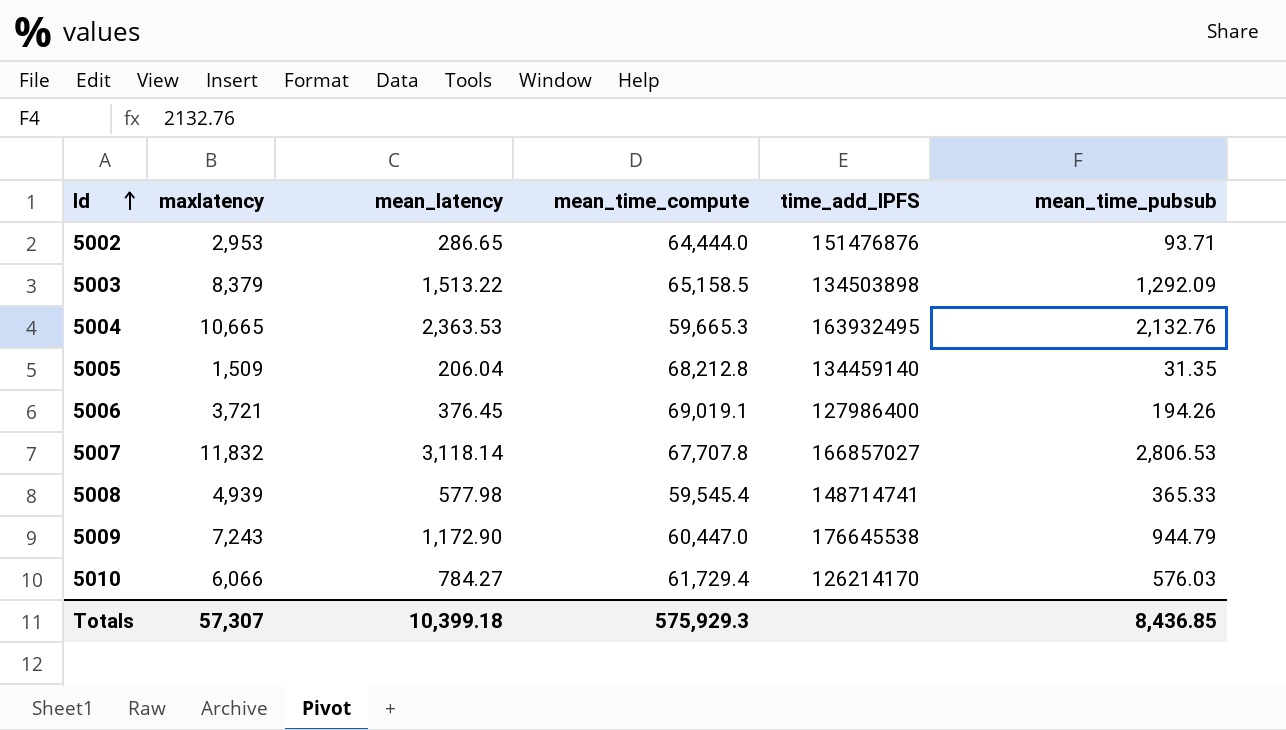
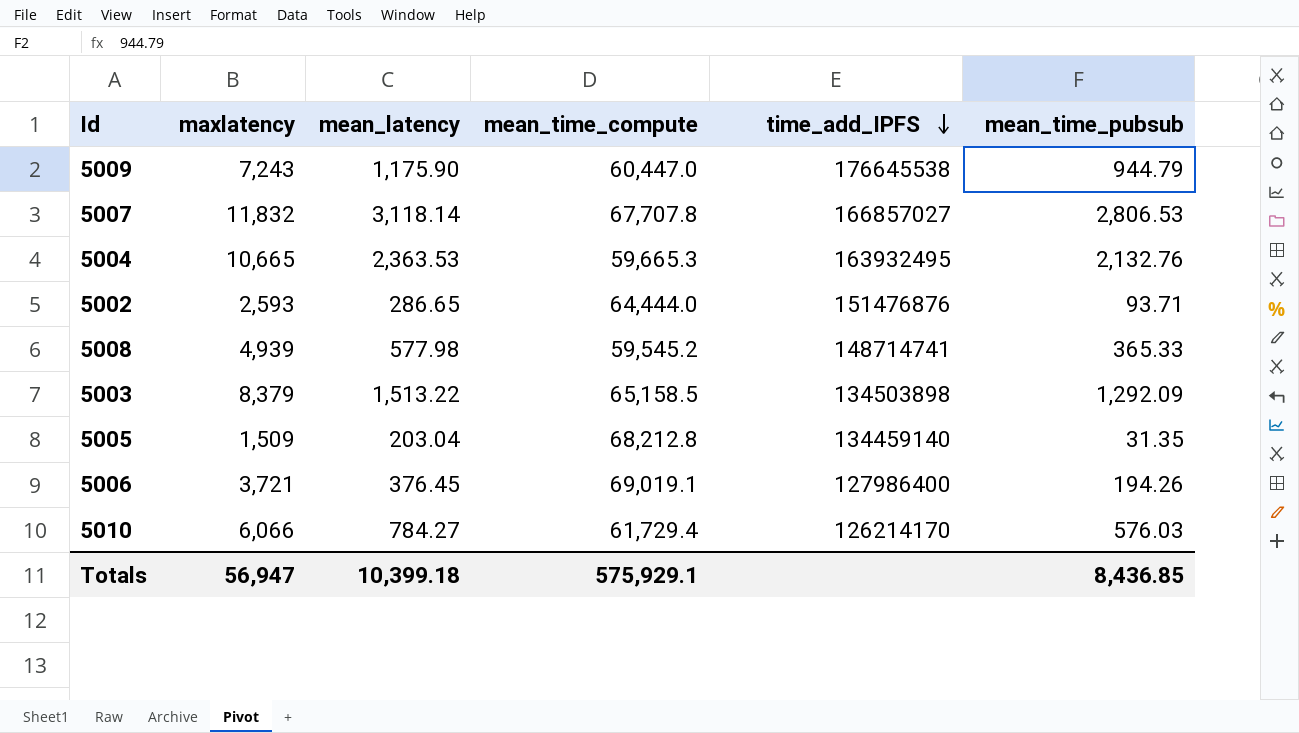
row order: Id ascending -> time_add_IPFS descending
5009 | mean_latency: 1,172.90 -> 1,175.90
5002 | maxlatency: 2,953 -> 2,593
5008 | mean_time_compute: 59,545.4 -> 59,545.2
5005 | mean_latency: 206.04 -> 203.04
Totals | maxlatency: 57,307 -> 56,947
Totals | mean_time_compute: 575,929.3 -> 575,929.1

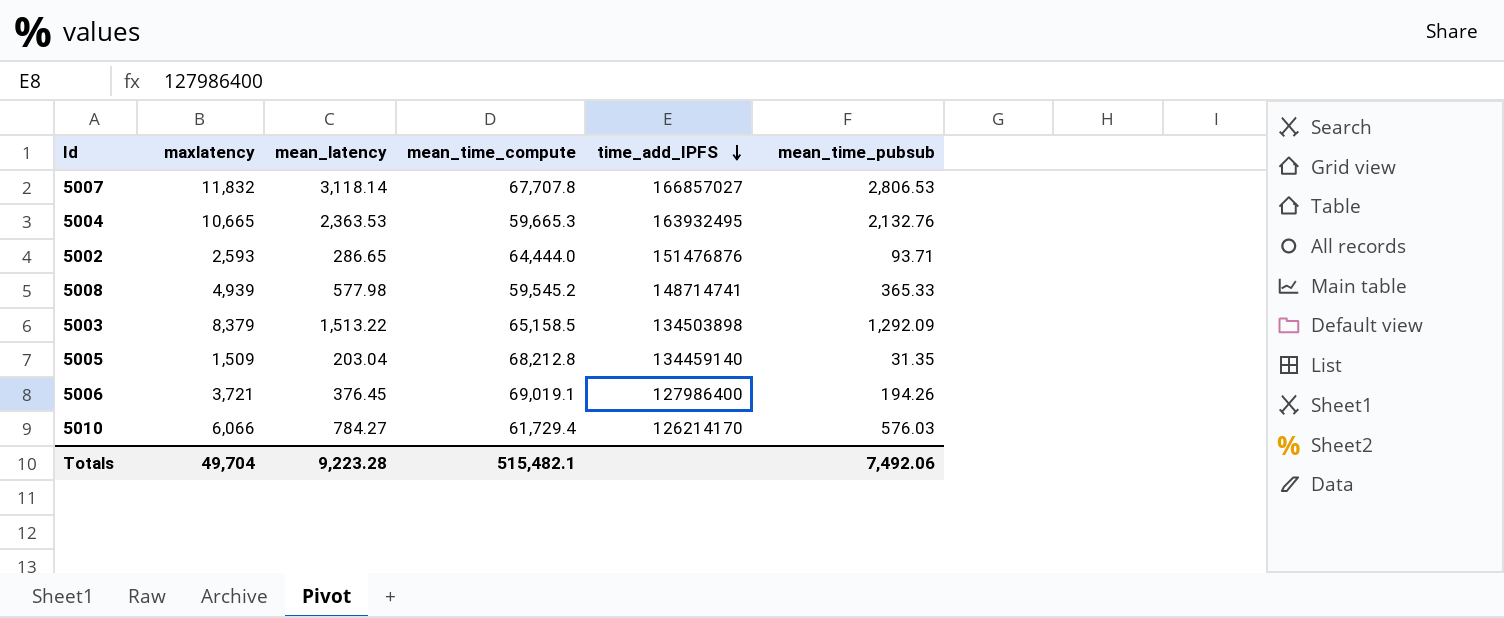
row 5009: 7,243 | 1,175.90 | 60,447.0 | 176645538 | 944.79 -> none
Totals | maxlatency: 56,947 -> 49,704
Totals | mean_latency: 10,399.18 -> 9,223.28
Totals | mean_time_compute: 575,929.1 -> 515,482.1
Totals | mean_time_pubsub: 8,436.85 -> 7,492.06

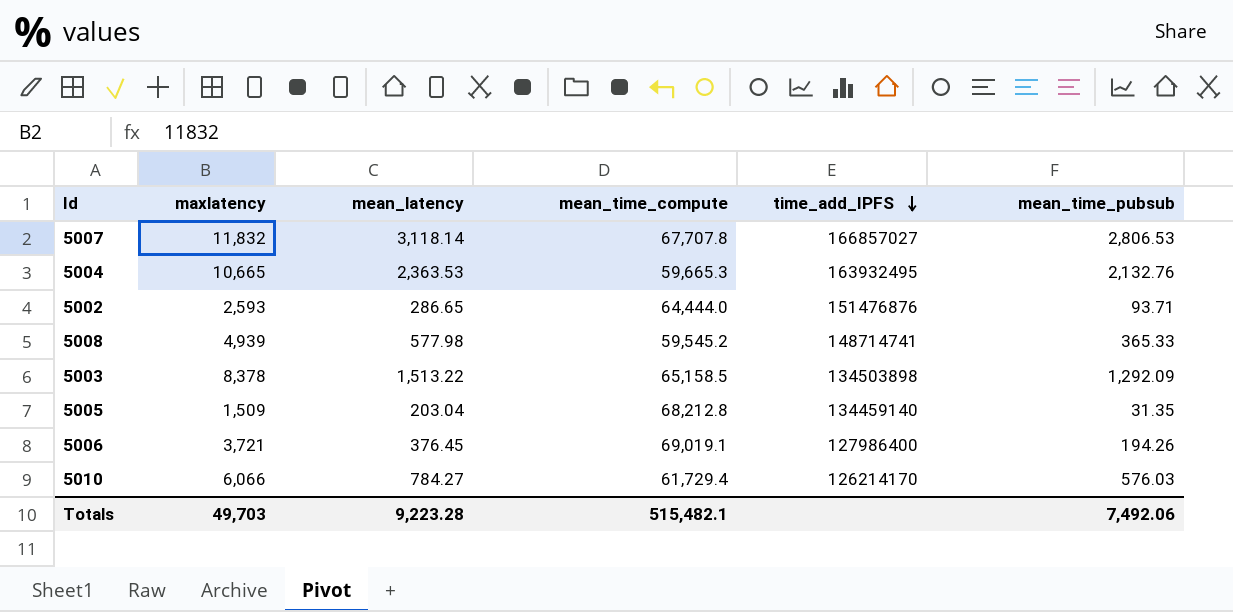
5003 | maxlatency: 8,379 -> 8,378
Totals | maxlatency: 49,704 -> 49,703

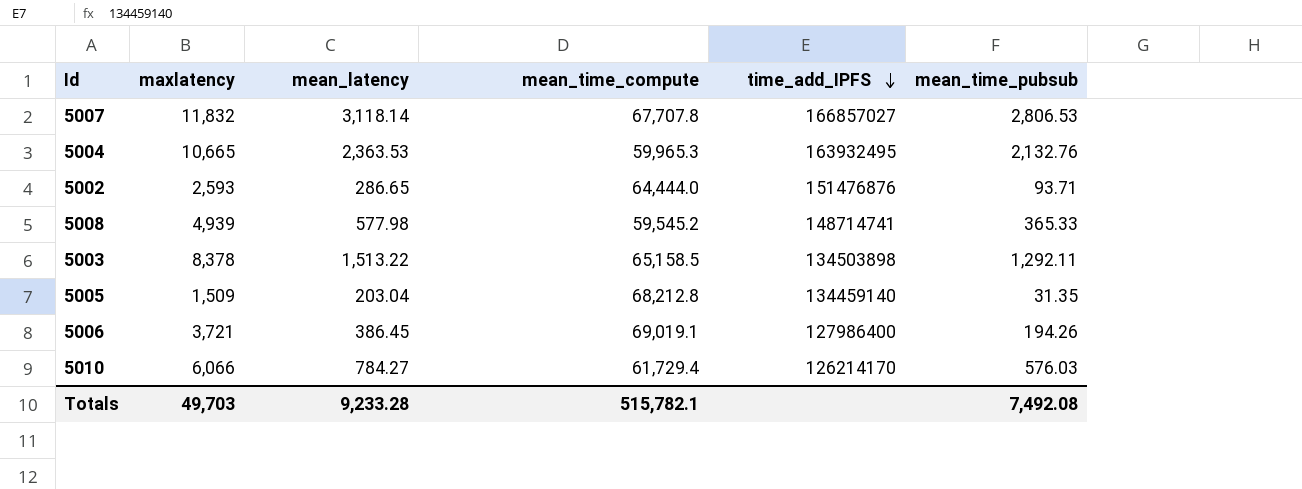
5004 | mean_time_compute: 59,665.3 -> 59,965.3
5003 | mean_time_pubsub: 1,292.09 -> 1,292.11
5006 | mean_latency: 376.45 -> 386.45
Totals | mean_latency: 9,223.28 -> 9,233.28
Totals | mean_time_compute: 515,482.1 -> 515,782.1
Totals | mean_time_pubsub: 7,492.06 -> 7,492.08

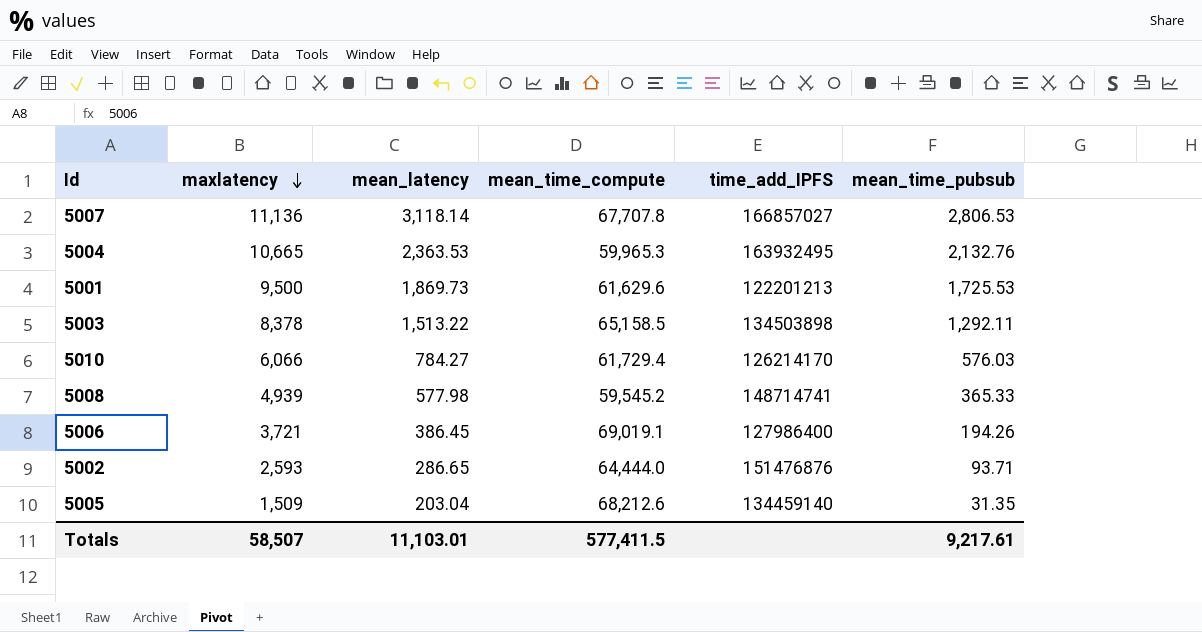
row order: time_add_IPFS descending -> maxlatency descending
5007 | maxlatency: 11,832 -> 11,136
row 5001: none -> 9,500 | 1,869.73 | 61,629.6 | 122201213 | 1,725.53
5005 | mean_time_compute: 68,212.8 -> 68,212.6
Totals | maxlatency: 49,703 -> 58,507
Totals | mean_latency: 9,233.28 -> 11,103.01
Totals | mean_time_compute: 515,782.1 -> 577,411.5
Totals | mean_time_pubsub: 7,492.08 -> 9,217.61

